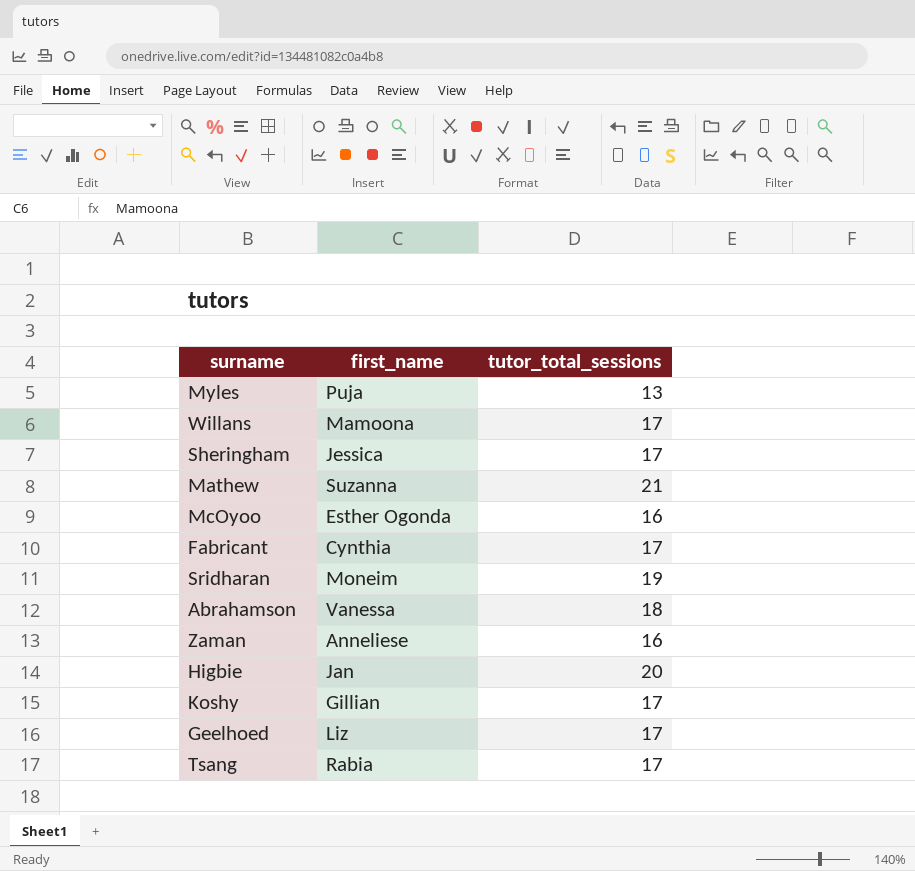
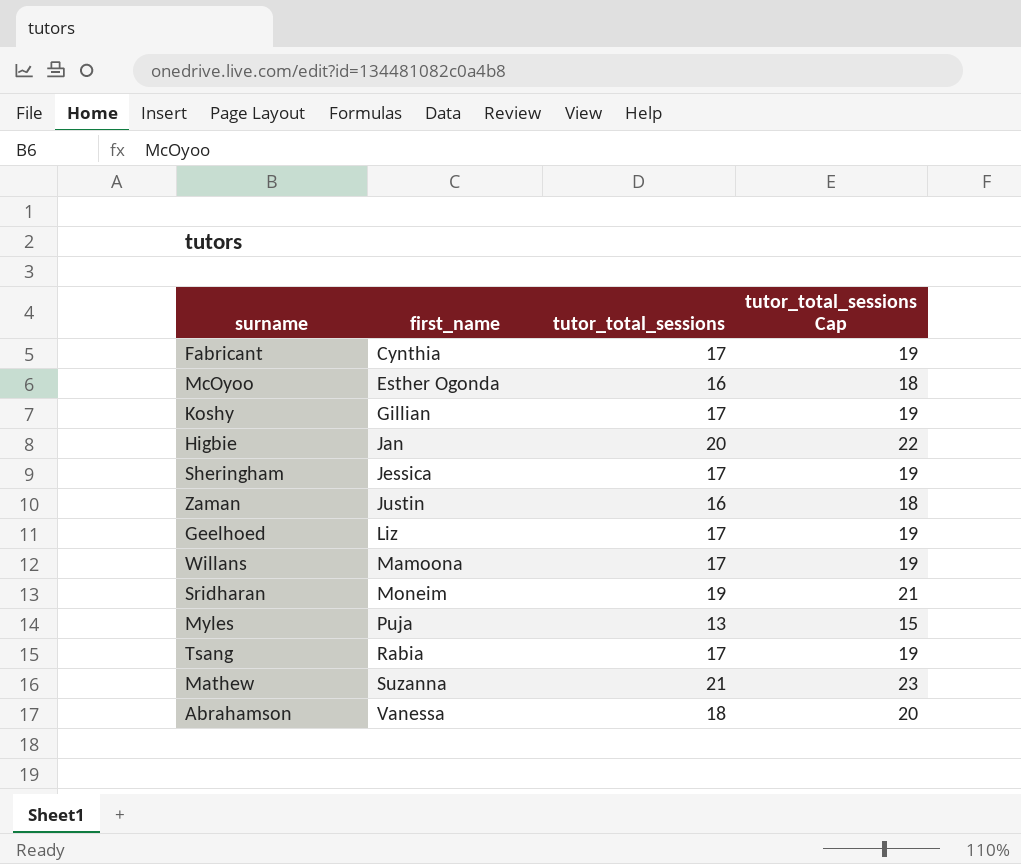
row order: none -> first_name ascending
column tutor_total_sessions Cap | formula: none -> [tutor_total_sessions] + 2
Zaman | first_name: Anneliese -> Justin

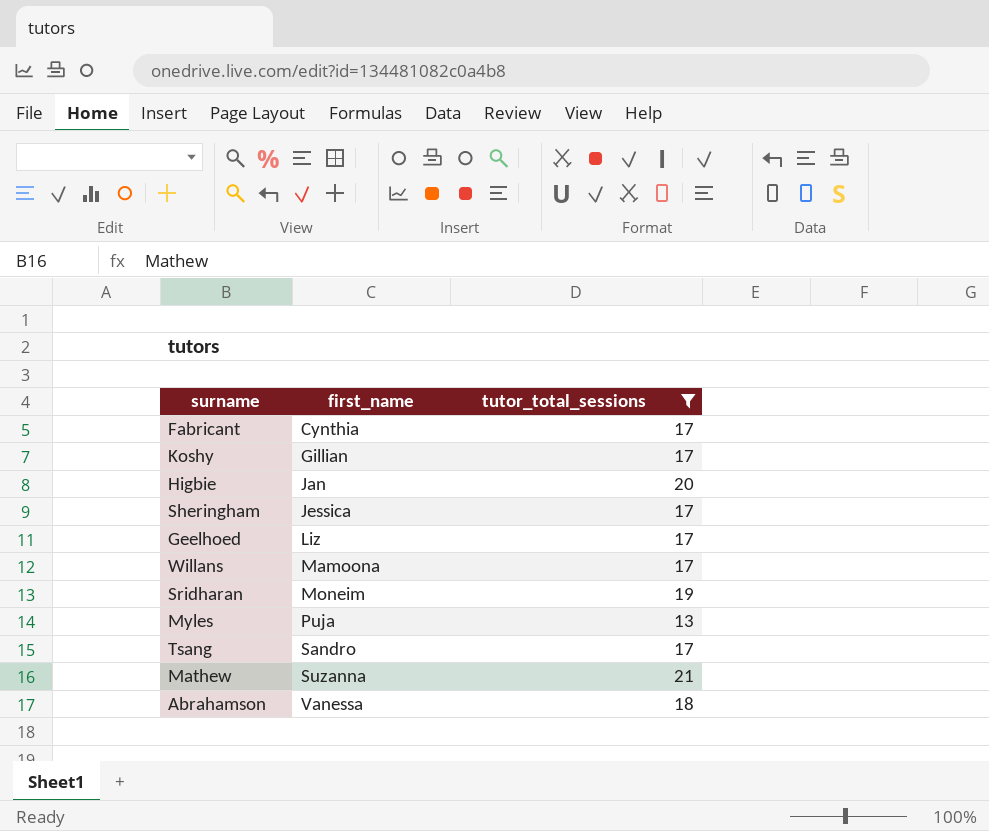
filter: none -> tutor_total_sessions != 16
column tutor_total_sessions Cap | formula: [tutor_total_sessions] + 2 -> none
Tsang | first_name: Rabia -> Sandro

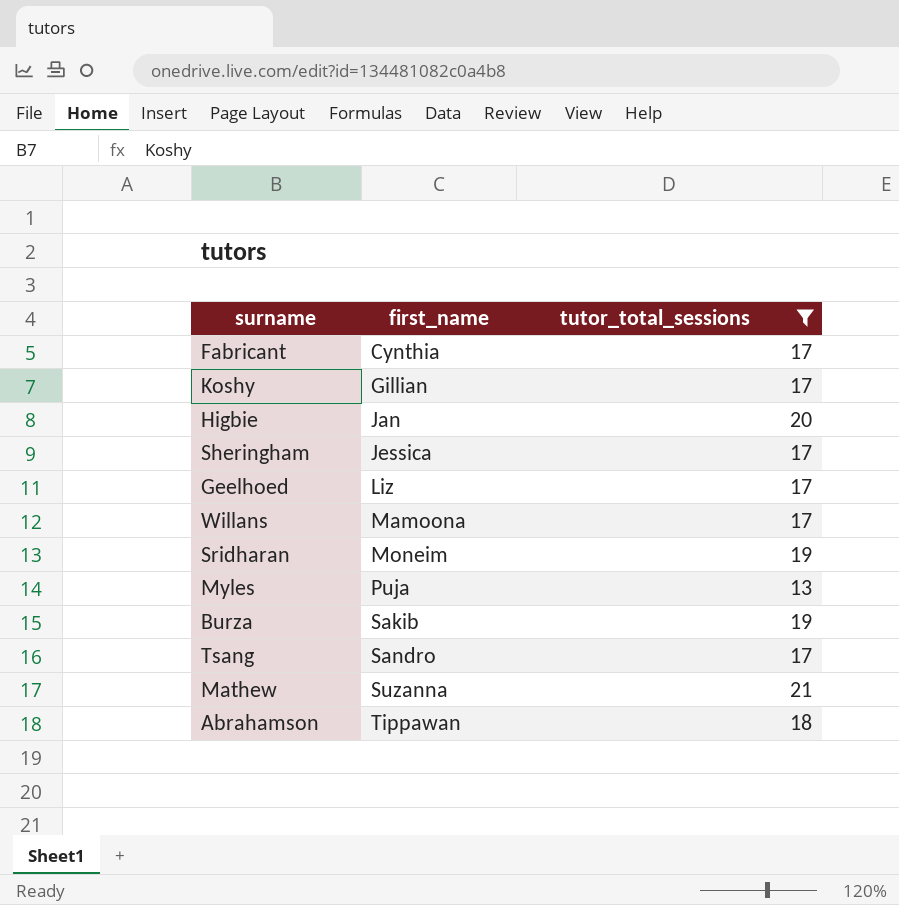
row Burza: none -> Sakib | 19
Abrahamson | first_name: Vanessa -> Tippawan

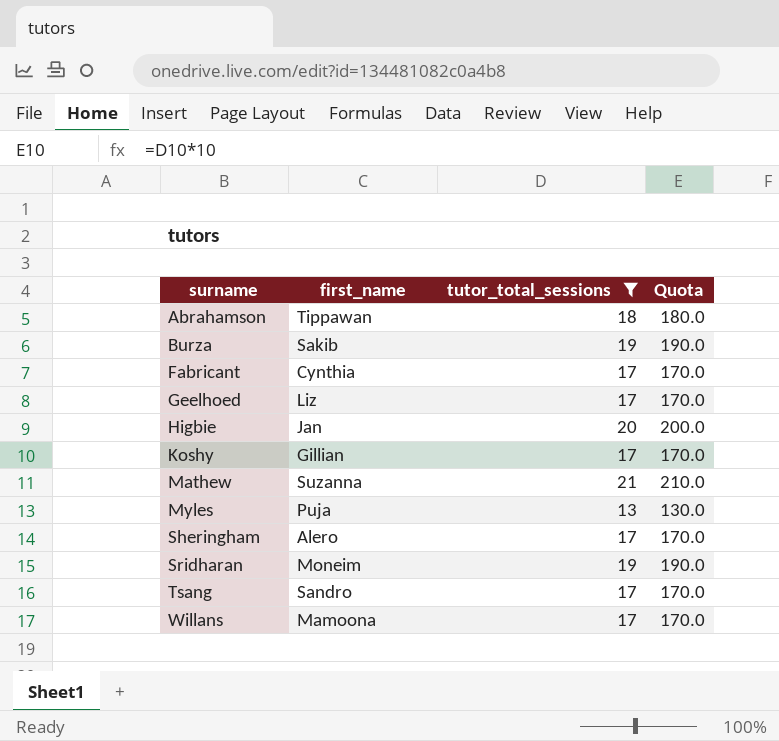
row order: first_name ascending -> surname ascending
column Quota | formula: none -> [tutor_total_sessions] * 10
Sheringham | first_name: Jessica -> Alero

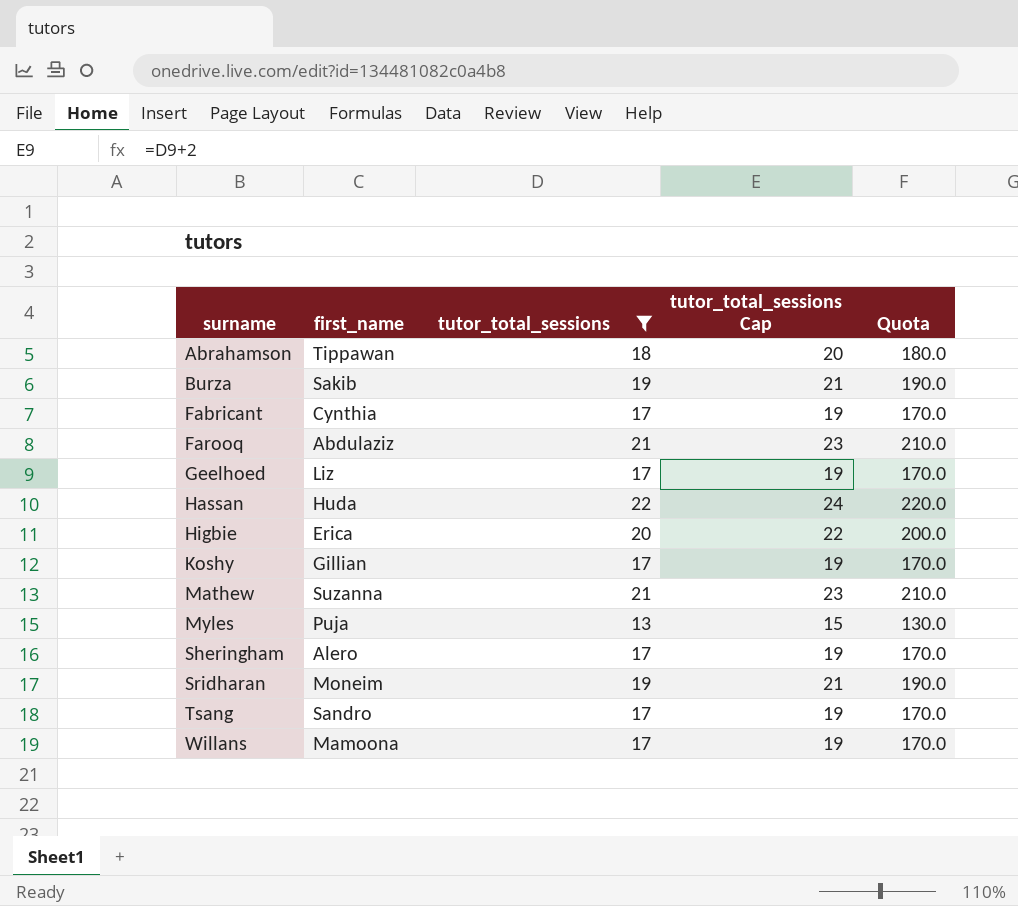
column tutor_total_sessions Cap | formula: none -> [tutor_total_sessions] + 2
row Farooq: none -> Abdulaziz | 21 | 23 | 210.0
row Hassan: none -> Huda | 22 | 24 | 220.0
Higbie | first_name: Jan -> Erica

